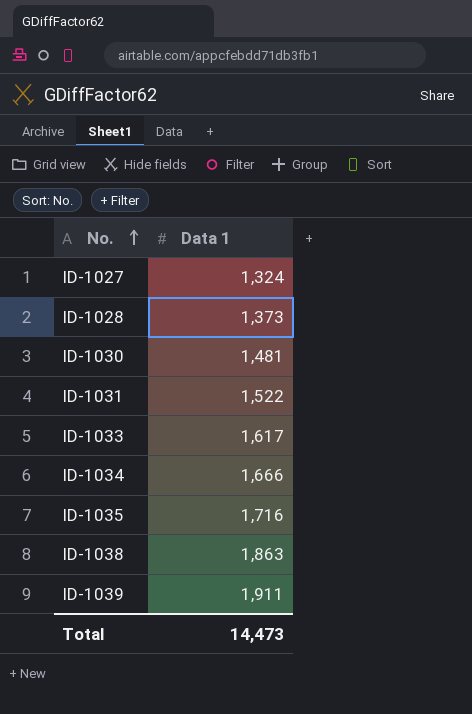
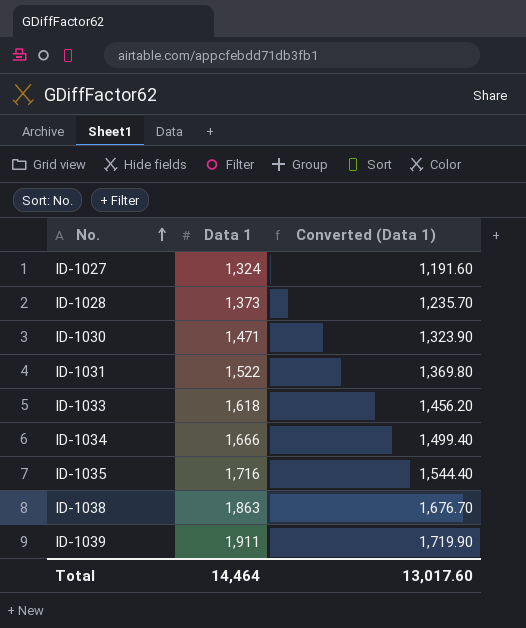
column Converted (Data 1) | formula: none -> [Data 1] * 0.9
ID-1030 | Data 1: 1,481 -> 1,471
ID-1033 | Data 1: 1,617 -> 1,618
Total | Data 1: 14,473 -> 14,464

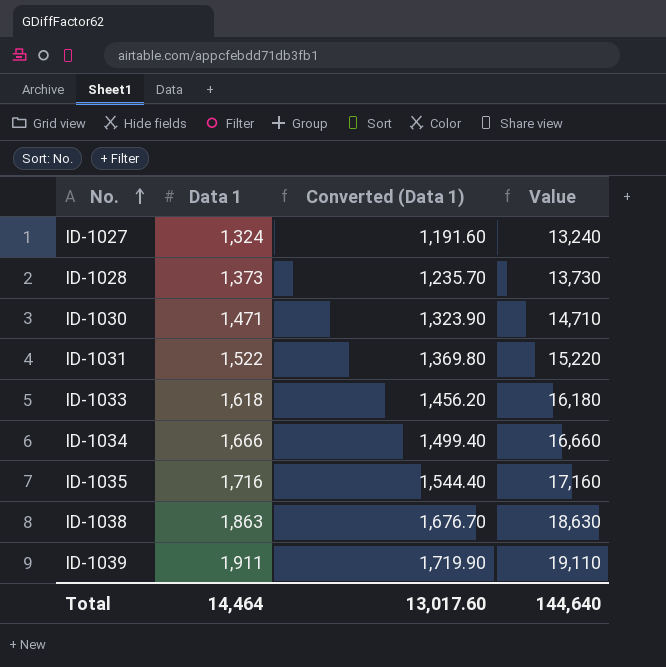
column Value | formula: none -> [Data 1] * 10

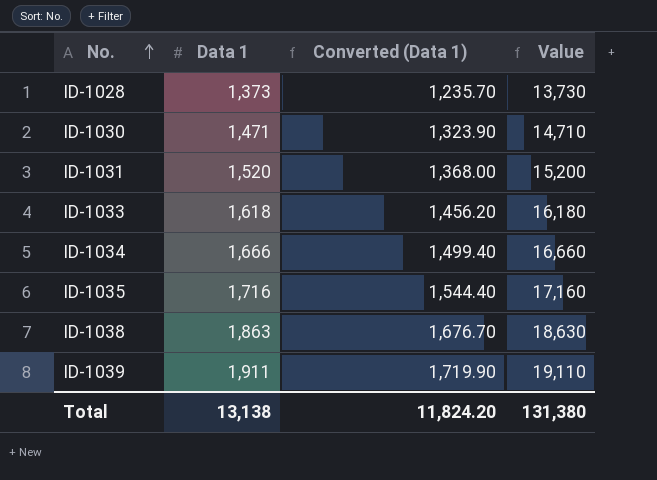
row ID-1027: 1,324 | 1,191.60 | 13,240 -> none
ID-1031 | Data 1: 1,522 -> 1,520
ID-1031 | Converted (Data 1): 1,369.80 -> 1,368.00
ID-1031 | Value: 15,220 -> 15,200
Total | Data 1: 14,464 -> 13,138
Total | Converted (Data 1): 13,017.60 -> 11,824.20
Total | Value: 144,640 -> 131,380

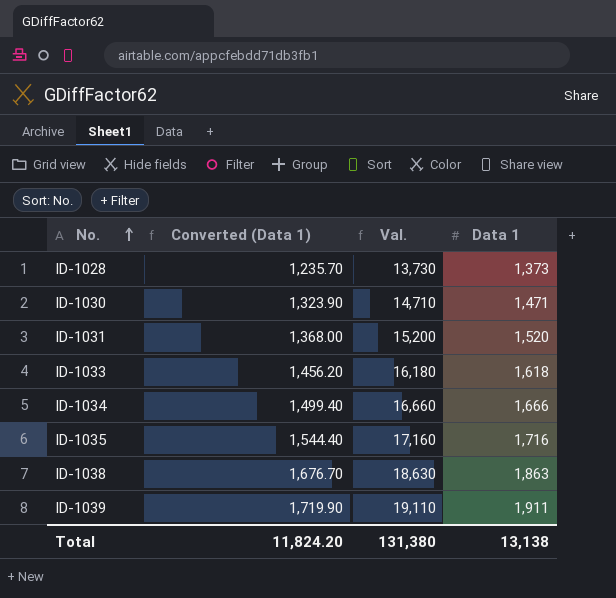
column name: Value -> Val.
column Data 1 | position: 2 -> 4

